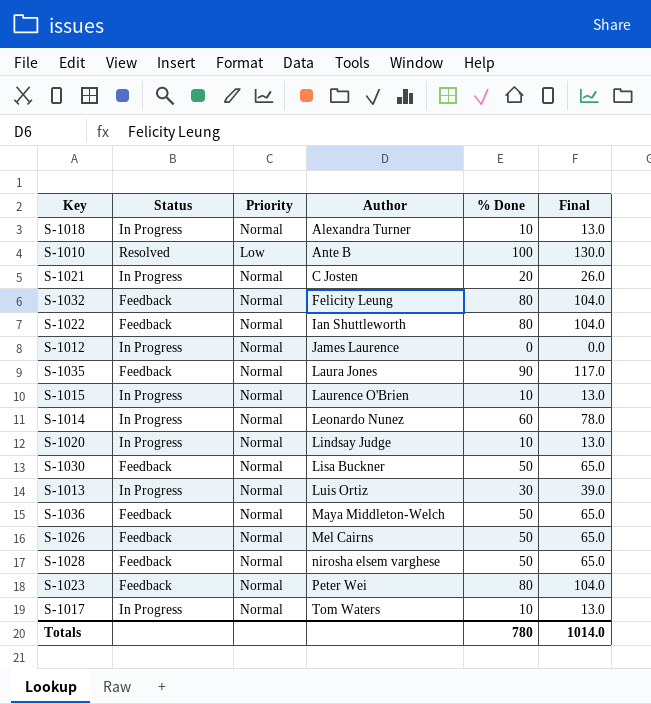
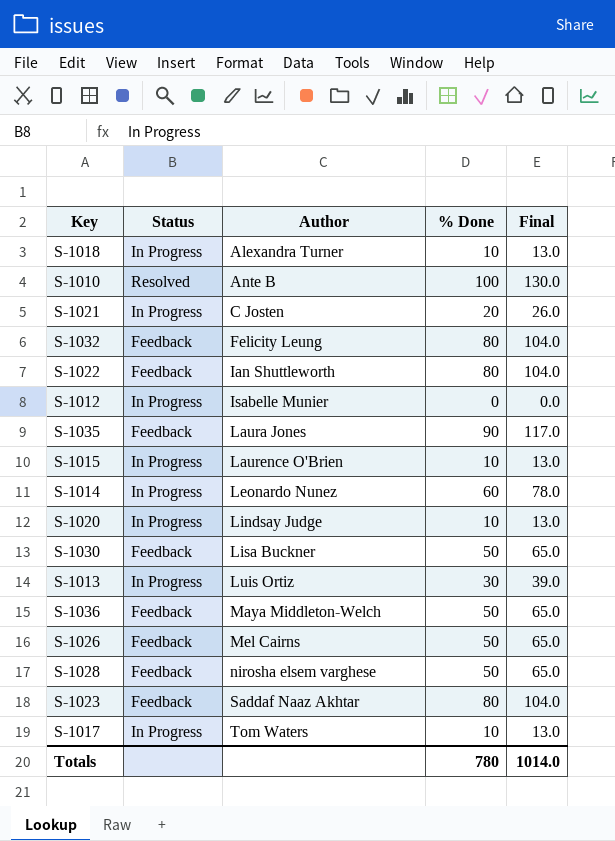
column Priority | position: 3 -> none
S-1012 | Author: James Laurence -> Isabelle Munier
S-1023 | Author: Peter Wei -> Saddaf Naaz Akhtar

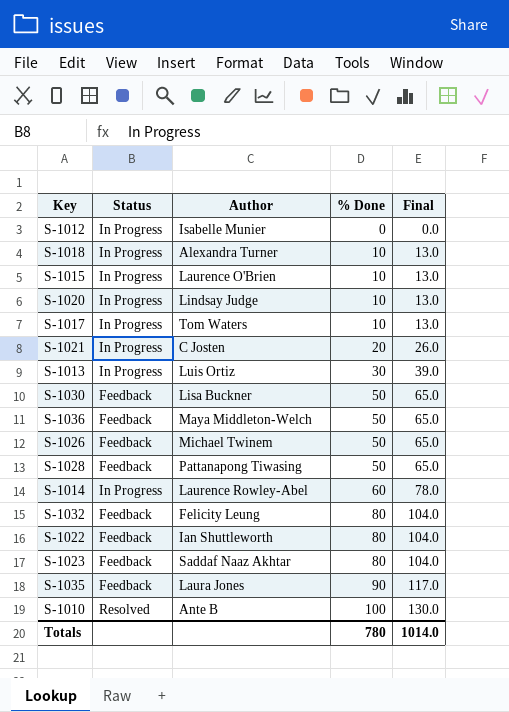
row order: Author ascending -> % Done ascending
S-1026 | Author: Mel Cairns -> Michael Twinem
S-1028 | Author: nirosha elsem varghese -> Pattanapong Tiwasing
S-1014 | Author: Leonardo Nunez -> Laurence Rowley-Abel

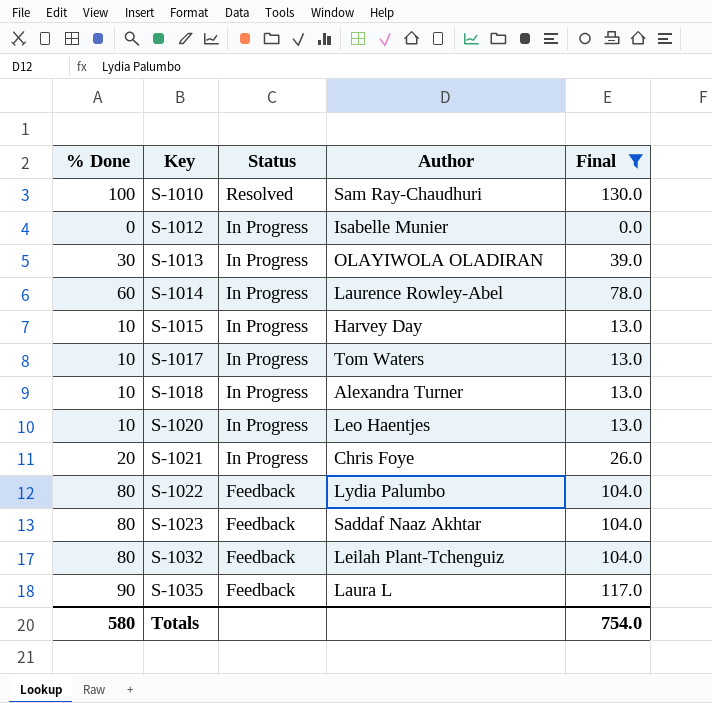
filter: none -> Final != 65.0
row order: % Done ascending -> Key ascending
column % Done | position: 4 -> 1
S-1010 | Author: Ante B -> Sam Ray-Chaudhuri
S-1013 | Author: Luis Ortiz -> OLAYIWOLA OLADIRAN
S-1015 | Author: Laurence O'Brien -> Harvey Day
S-1020 | Author: Lindsay Judge -> Leo Haentjes
S-1021 | Author: C Josten -> Chris Foye
S-1022 | Author: Ian Shuttleworth -> Lydia Palumbo
S-1032 | Author: Felicity Leung -> Leilah Plant-Tchenguiz
S-1035 | Author: Laura Jones -> Laura L
Totals | % Done: 780 -> 580
Totals | Final: 1014.0 -> 754.0

